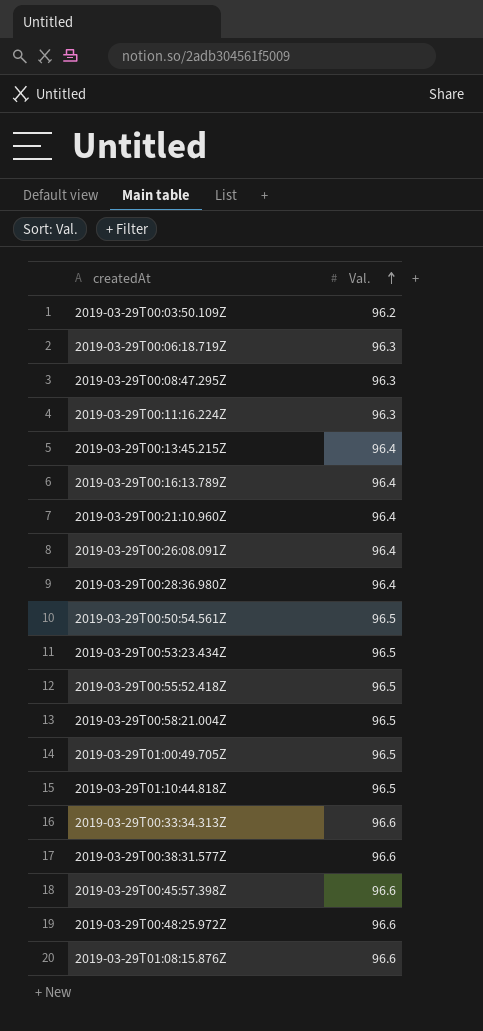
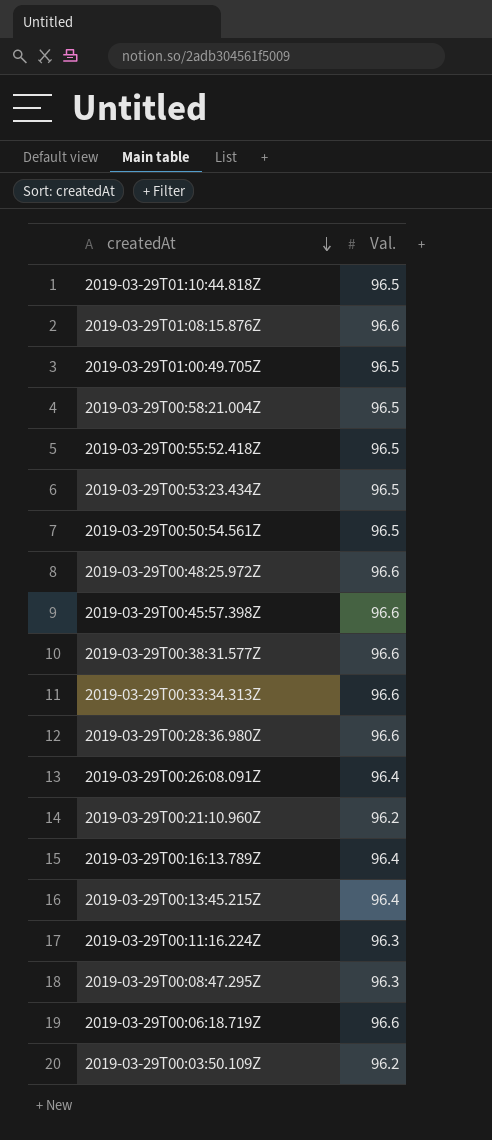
row order: Val. ascending -> createdAt descending
2019-03-29T00:28:36.980Z | Val.: 96.4 -> 96.6
2019-03-29T00:21:10.960Z | Val.: 96.4 -> 96.2
2019-03-29T00:06:18.719Z | Val.: 96.3 -> 96.6

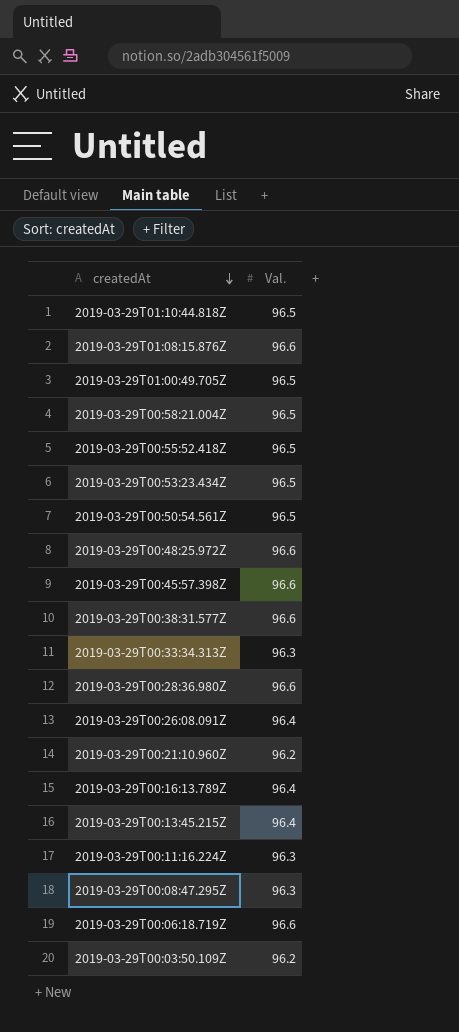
2019-03-29T00:33:34.313Z | Val.: 96.6 -> 96.3

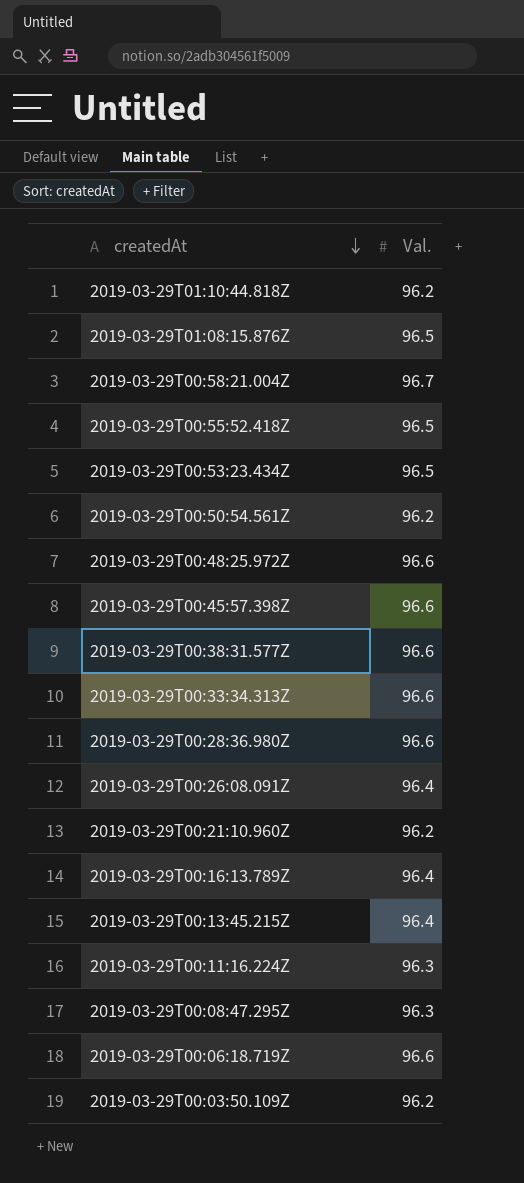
row 2019-03-29T01:00:49.705Z: 96.5 -> none
2019-03-29T01:10:44.818Z | Val.: 96.5 -> 96.2
2019-03-29T01:08:15.876Z | Val.: 96.6 -> 96.5
2019-03-29T00:58:21.004Z | Val.: 96.5 -> 96.7
2019-03-29T00:50:54.561Z | Val.: 96.5 -> 96.2
2019-03-29T00:33:34.313Z | Val.: 96.3 -> 96.6

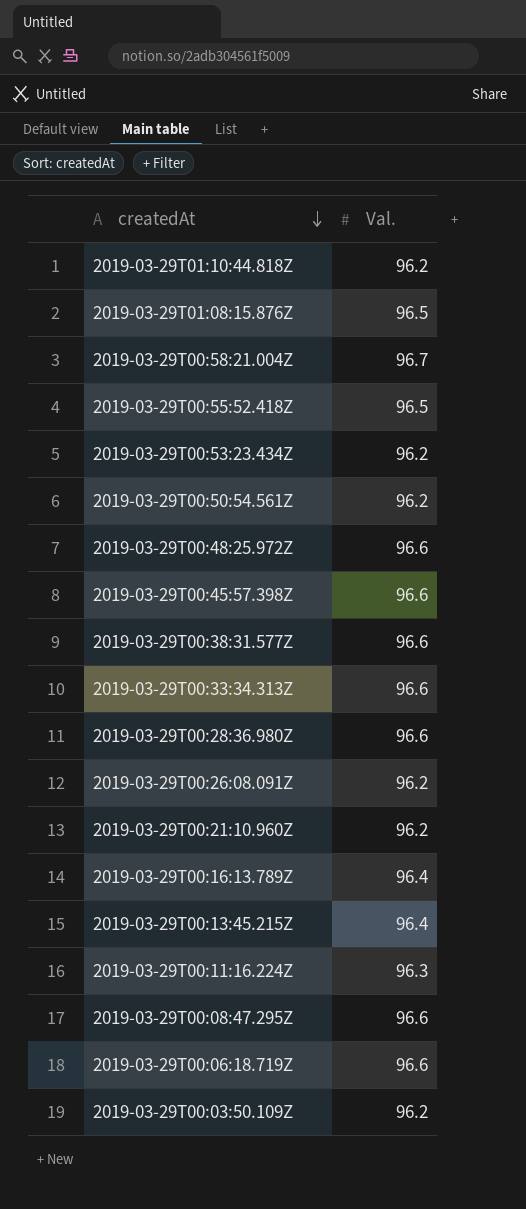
2019-03-29T00:53:23.434Z | Val.: 96.5 -> 96.2
2019-03-29T00:26:08.091Z | Val.: 96.4 -> 96.2
2019-03-29T00:08:47.295Z | Val.: 96.3 -> 96.6

